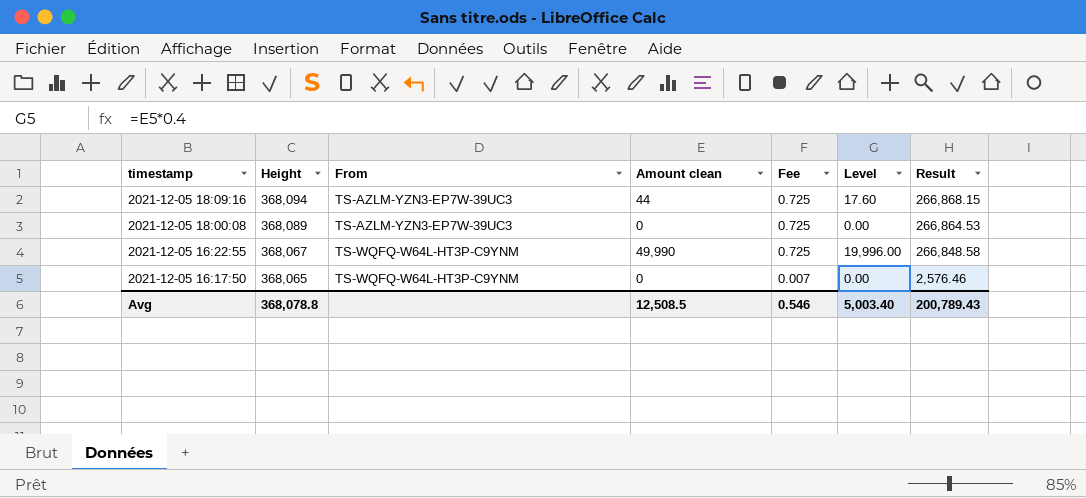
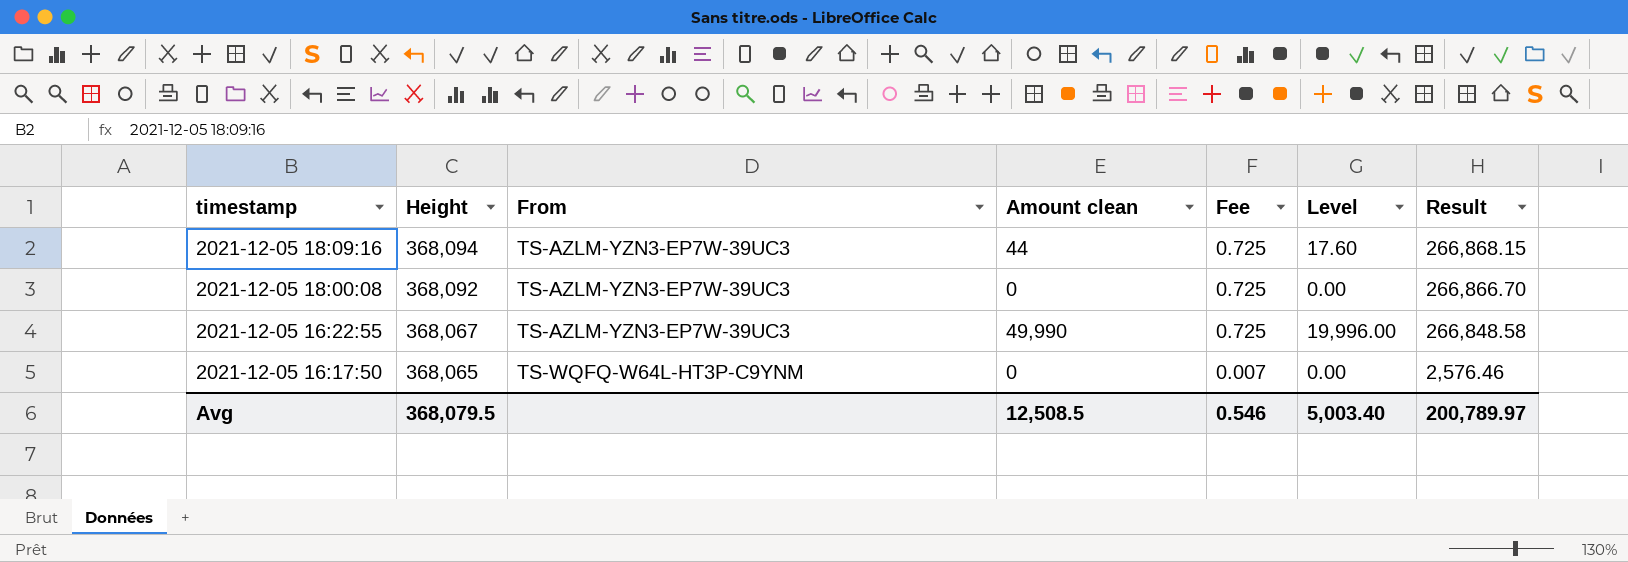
2021-12-05 18:00:08 | Height: 368,089 -> 368,092
2021-12-05 18:00:08 | Result: 266,864.53 -> 266,866.70
2021-12-05 16:22:55 | From: TS-WQFQ-W64L-HT3P-C9YNM -> TS-AZLM-YZN3-EP7W-39UC3
Avg | Height: 368,078.8 -> 368,079.5
Avg | Result: 200,789.43 -> 200,789.97

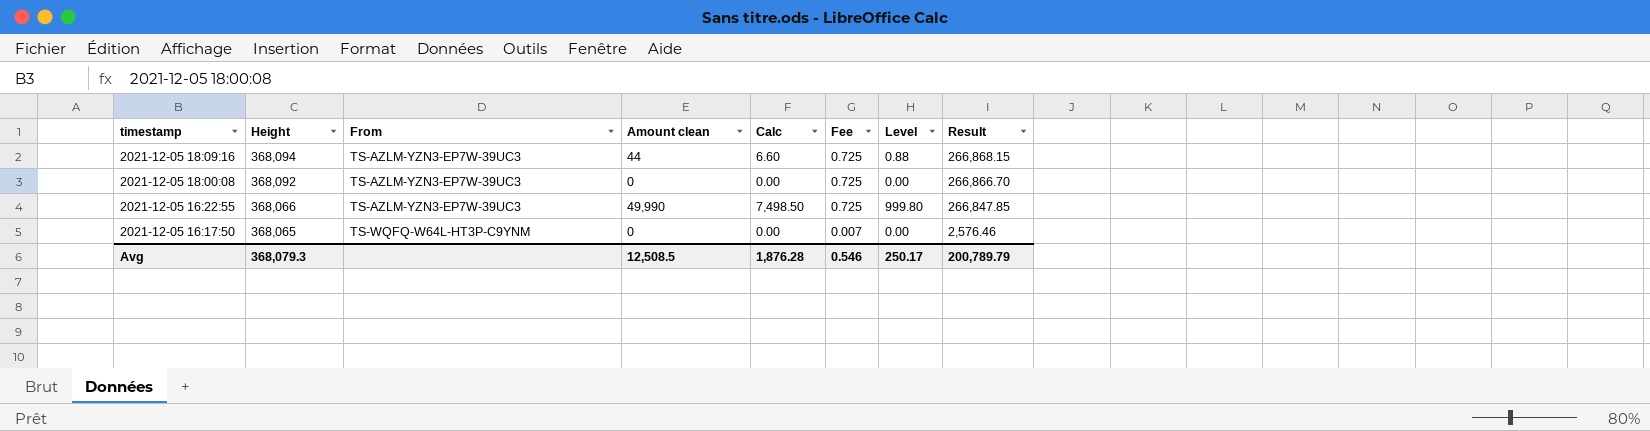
column Calc | formula: none -> [Amount clean] * 0.15
column Level | formula: [Amount clean] * 0.4 -> [Amount clean] * 0.02
2021-12-05 16:22:55 | Height: 368,067 -> 368,066
2021-12-05 16:22:55 | Result: 266,848.58 -> 266,847.85
Avg | Height: 368,079.5 -> 368,079.3
Avg | Level: 5,003.40 -> 250.17
Avg | Result: 200,789.97 -> 200,789.79

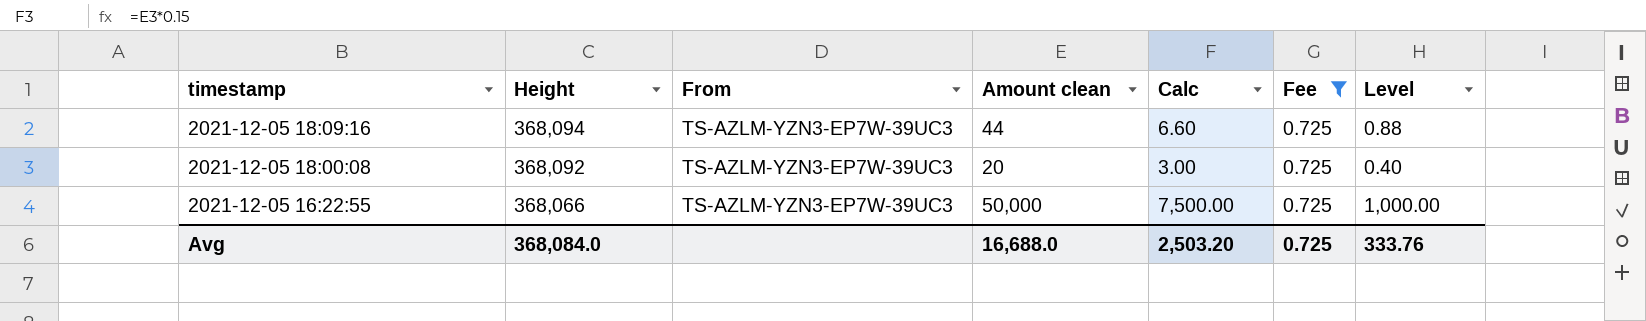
filter: none -> Fee = 0.725
column Result | formula: [Height] * [Fee] -> none
2021-12-05 18:00:08 | Amount clean: 0 -> 20
2021-12-05 18:00:08 | Calc: 0.00 -> 3.00
2021-12-05 18:00:08 | Level: 0.00 -> 0.40
2021-12-05 16:22:55 | Amount clean: 49,990 -> 50,000
2021-12-05 16:22:55 | Calc: 7,498.50 -> 7,500.00
2021-12-05 16:22:55 | Level: 999.80 -> 1,000.00
Avg | Height: 368,079.3 -> 368,084.0
Avg | Amount clean: 12,508.5 -> 16,688.0
Avg | Calc: 1,876.28 -> 2,503.20
Avg | Fee: 0.546 -> 0.725
Avg | Level: 250.17 -> 333.76

